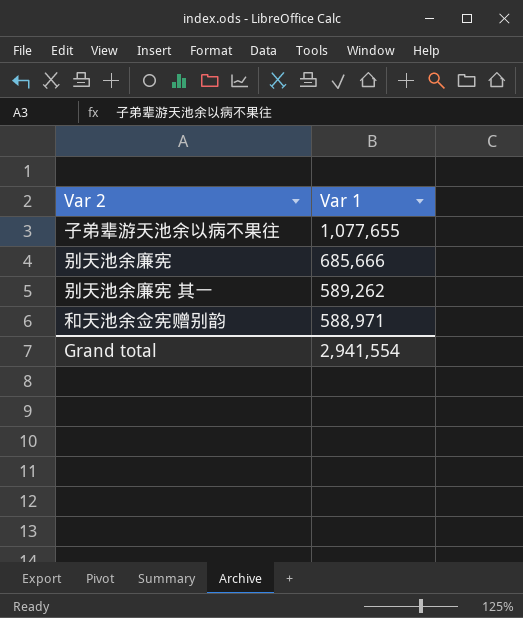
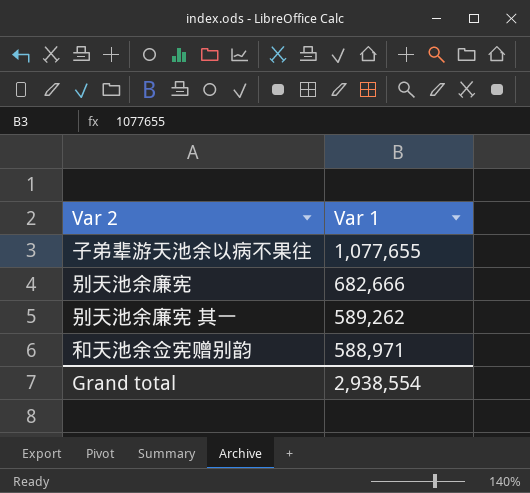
别天池余廉宪 | Var 1: 685,666 -> 682,666
Grand total | Var 1: 2,941,554 -> 2,938,554

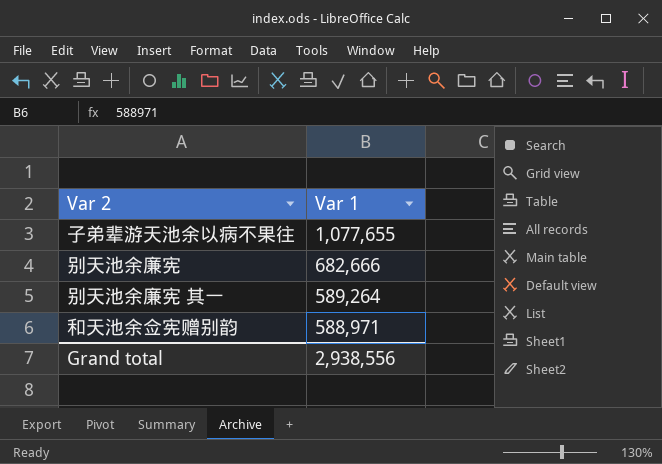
别天池余廉宪 其一 | Var 1: 589,262 -> 589,264
Grand total | Var 1: 2,938,554 -> 2,938,556

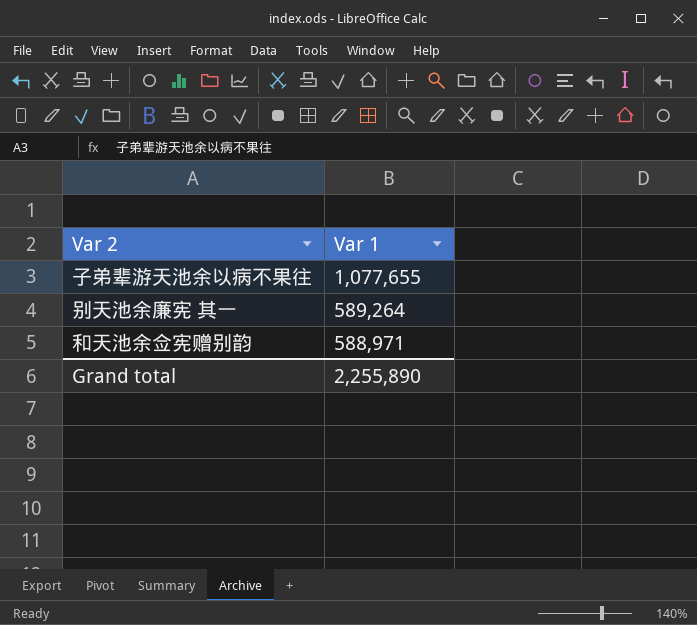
row 别天池余廉宪: 682,666 -> none
Grand total | Var 1: 2,938,556 -> 2,255,890

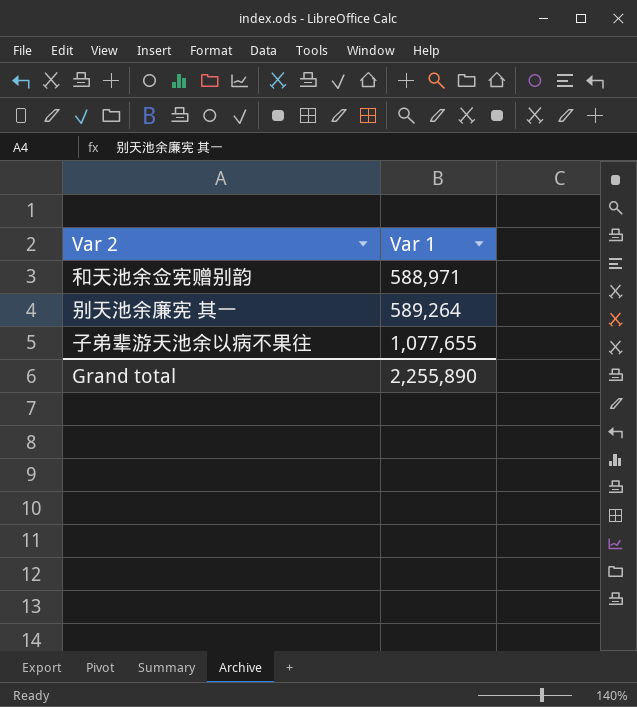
row order: Var 1 descending -> Var 1 ascending

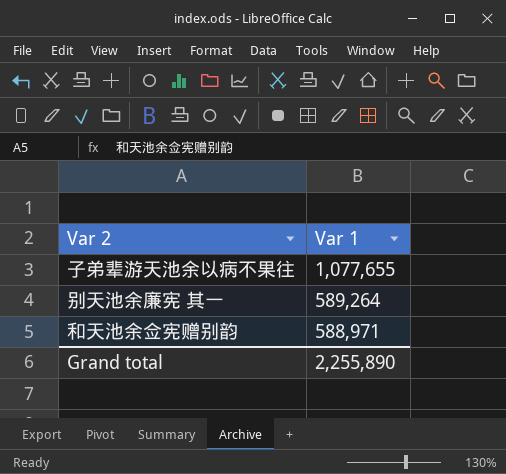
row order: Var 1 ascending -> Var 1 descending

